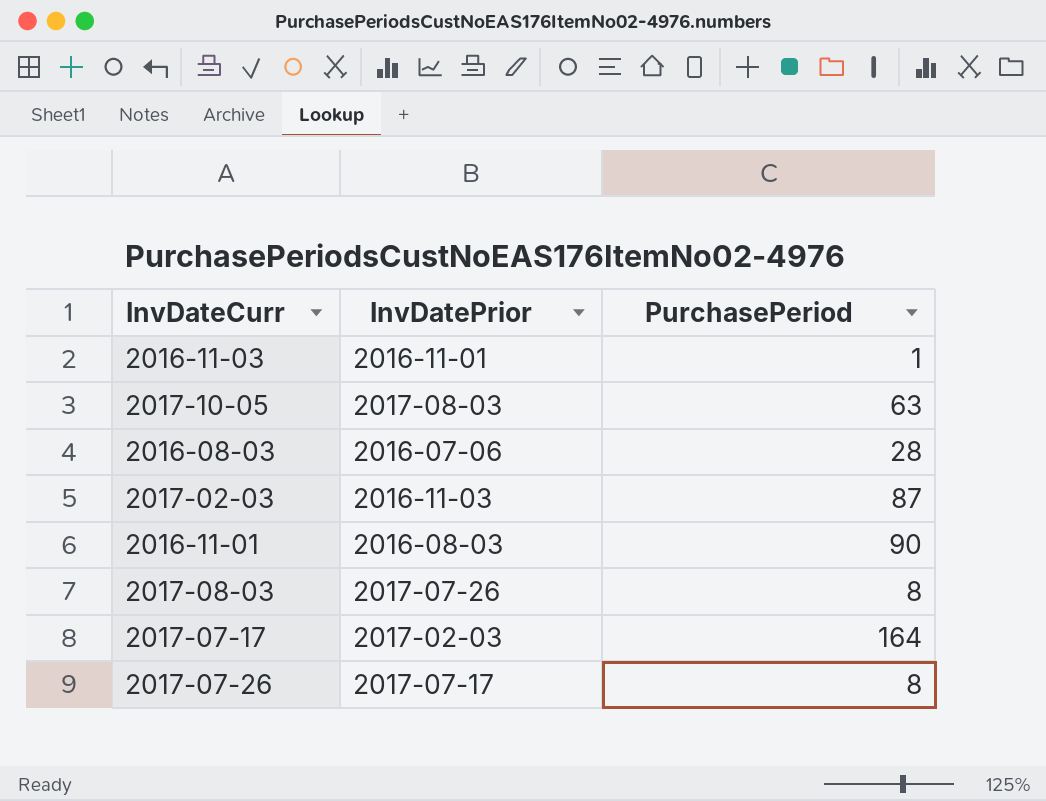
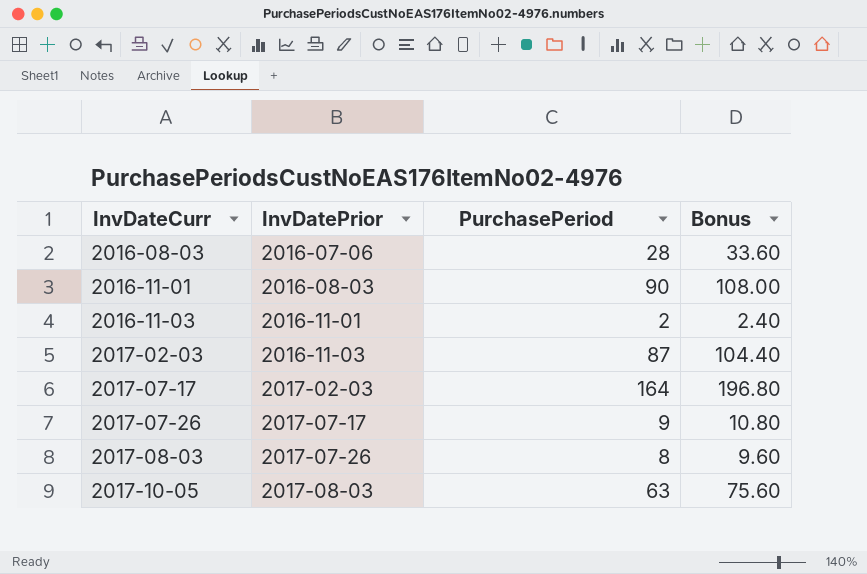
row order: none -> InvDateCurr ascending
column Bonus | formula: none -> [PurchasePeriod] * 1.2
2016-11-03 | PurchasePeriod: 1 -> 2
2017-07-26 | PurchasePeriod: 8 -> 9

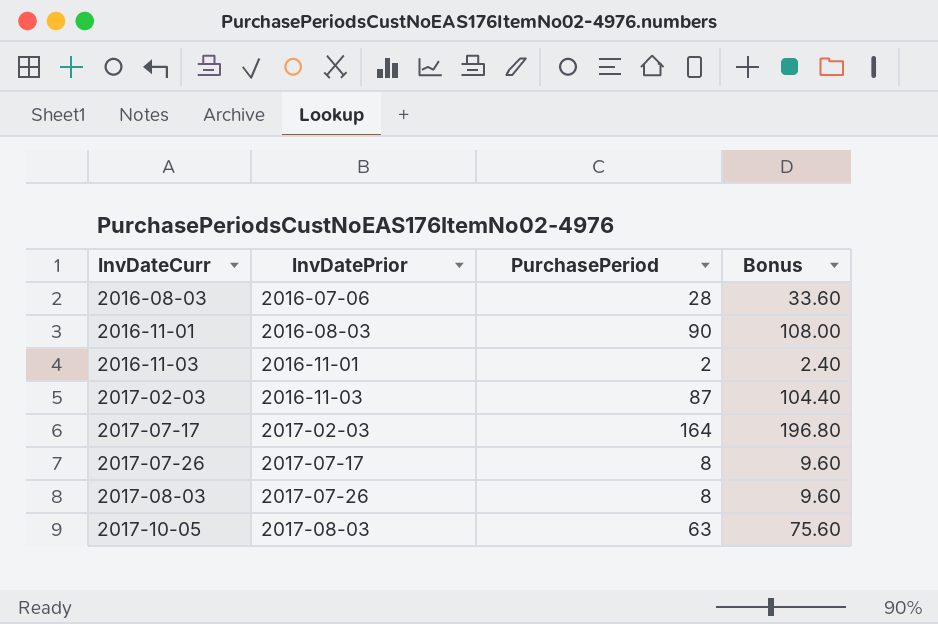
2017-07-26 | PurchasePeriod: 9 -> 8
2017-07-26 | Bonus: 10.80 -> 9.60

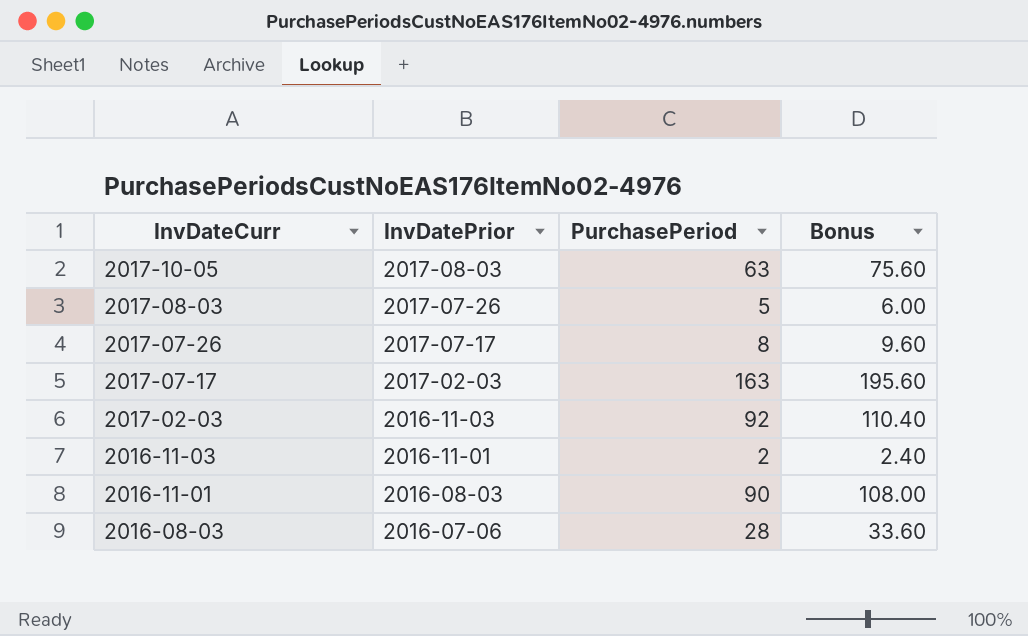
row order: InvDateCurr ascending -> InvDateCurr descending
2017-08-03 | PurchasePeriod: 8 -> 5
2017-08-03 | Bonus: 9.60 -> 6.00
2017-07-17 | PurchasePeriod: 164 -> 163
2017-07-17 | Bonus: 196.80 -> 195.60
2017-02-03 | PurchasePeriod: 87 -> 92
2017-02-03 | Bonus: 104.40 -> 110.40

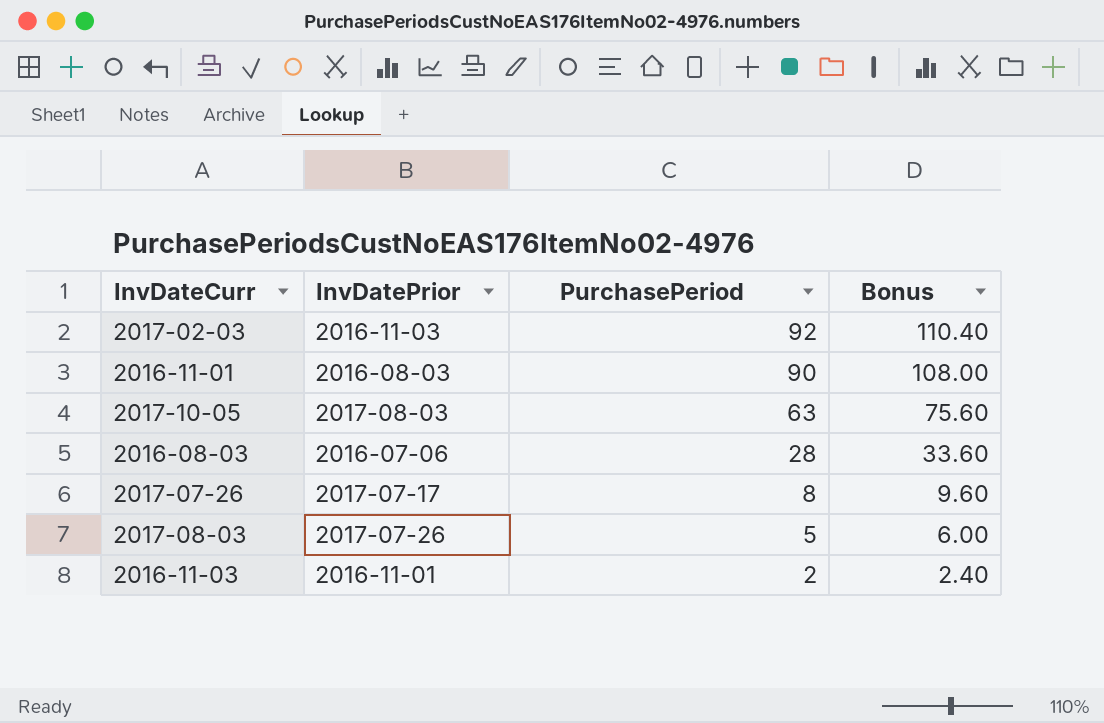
row order: InvDateCurr descending -> PurchasePeriod descending
row 2017-07-17: 2017-02-03 | 163 | 195.60 -> none

